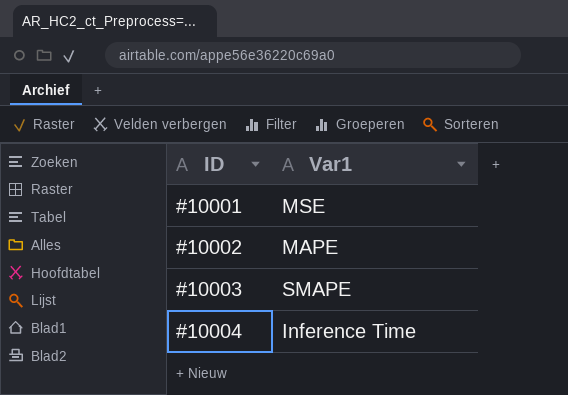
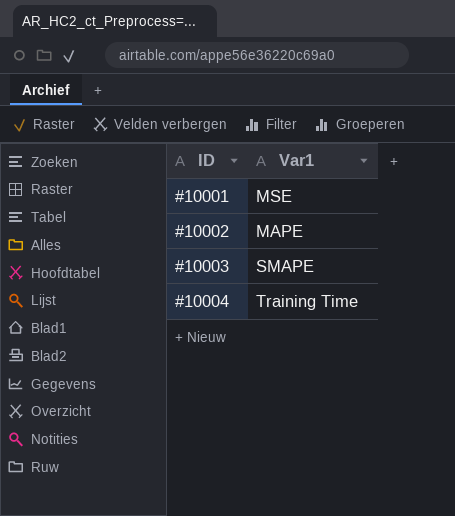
#10004 | Var1: Inference Time -> Training Time

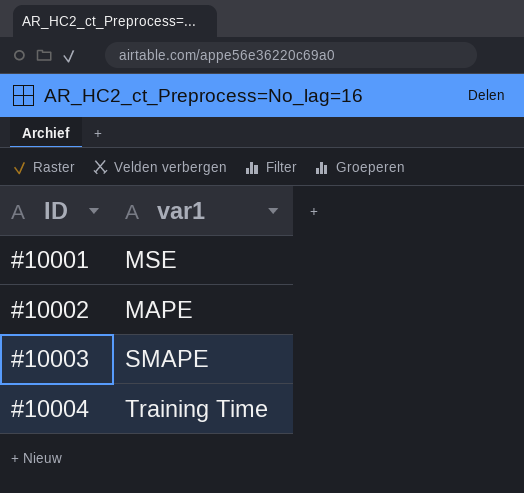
column name: Var1 -> var1

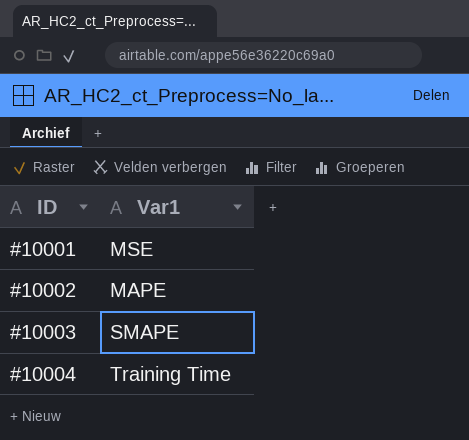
column name: var1 -> Var1

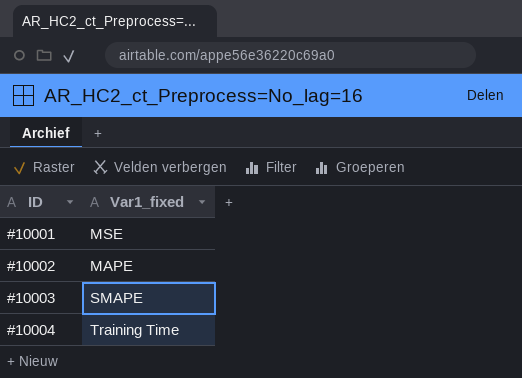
column name: Var1 -> Var1_fixed

